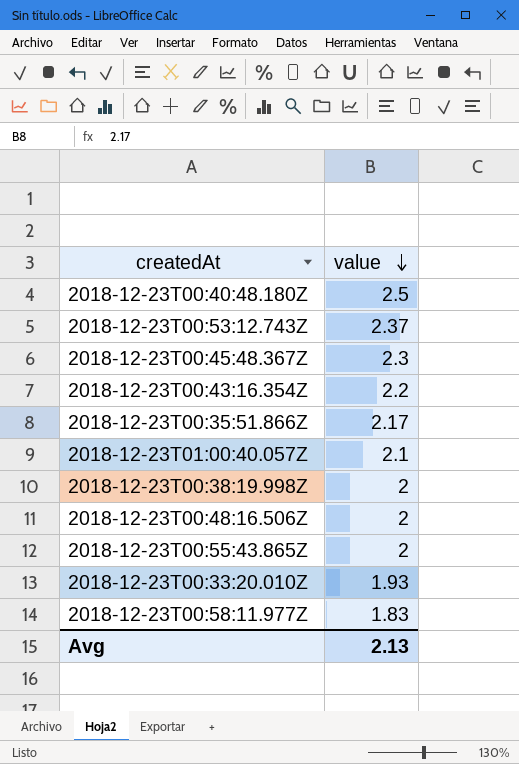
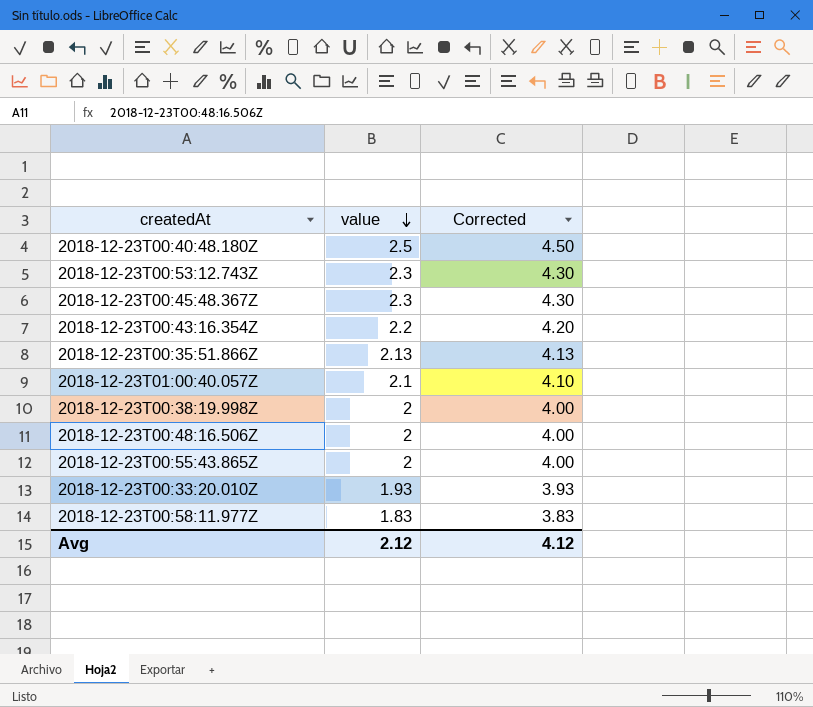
column Corrected | formula: none -> [value] + 2
2018-12-23T00:53:12.743Z | value: 2.37 -> 2.3
2018-12-23T00:35:51.866Z | value: 2.17 -> 2.13
Avg | value: 2.13 -> 2.12

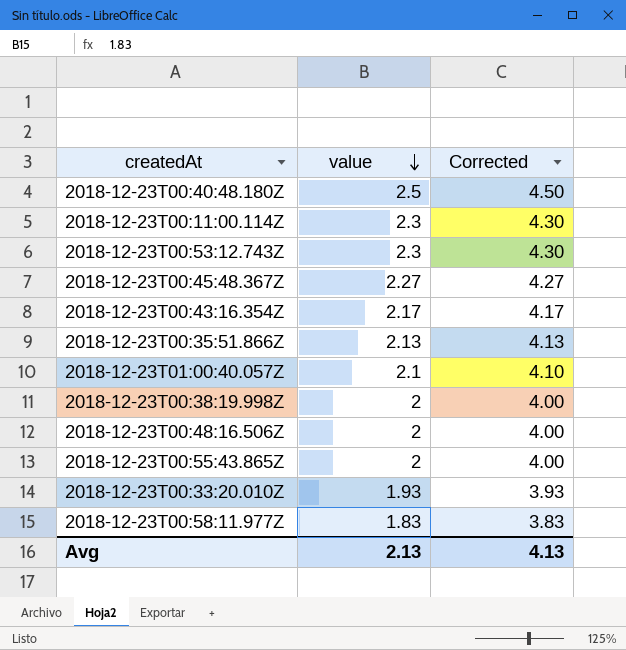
row 2018-12-23T00:11:00.114Z: none -> 2.3 | 4.30
2018-12-23T00:45:48.367Z | value: 2.3 -> 2.27
2018-12-23T00:45:48.367Z | Corrected: 4.30 -> 4.27
2018-12-23T00:43:16.354Z | value: 2.2 -> 2.17
2018-12-23T00:43:16.354Z | Corrected: 4.20 -> 4.17
Avg | value: 2.12 -> 2.13
Avg | Corrected: 4.12 -> 4.13

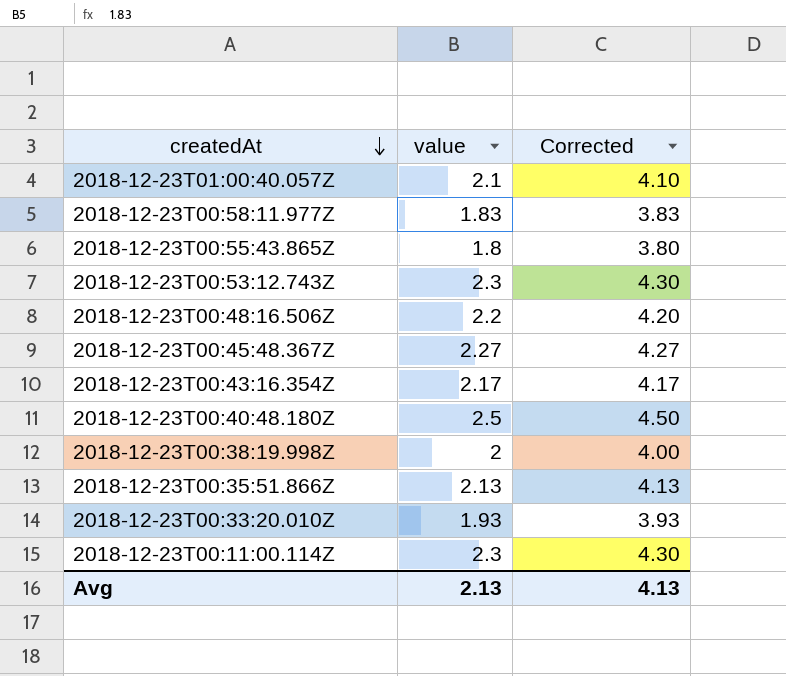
row order: value descending -> createdAt descending
2018-12-23T00:55:43.865Z | value: 2 -> 1.8
2018-12-23T00:55:43.865Z | Corrected: 4.00 -> 3.80
2018-12-23T00:48:16.506Z | value: 2 -> 2.2
2018-12-23T00:48:16.506Z | Corrected: 4.00 -> 4.20

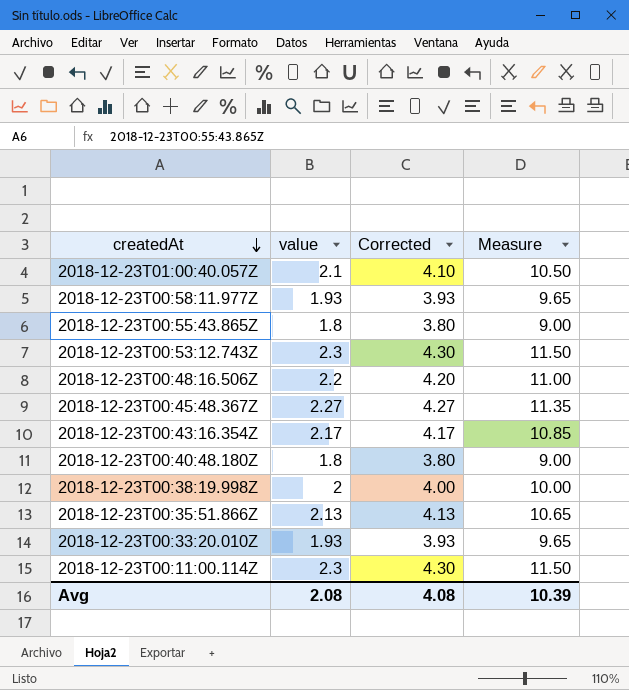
column Measure | formula: none -> [value] * 5
2018-12-23T00:58:11.977Z | value: 1.83 -> 1.93
2018-12-23T00:58:11.977Z | Corrected: 3.83 -> 3.93
2018-12-23T00:40:48.180Z | value: 2.5 -> 1.8
2018-12-23T00:40:48.180Z | Corrected: 4.50 -> 3.80
Avg | value: 2.13 -> 2.08
Avg | Corrected: 4.13 -> 4.08

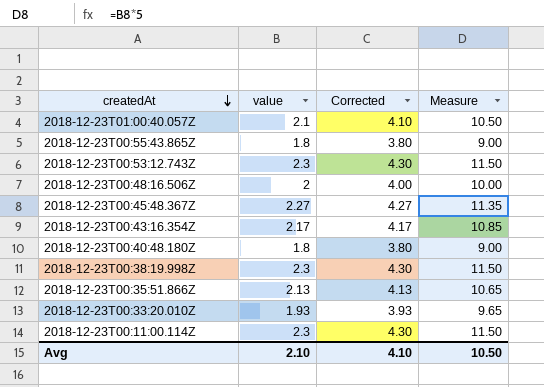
row 2018-12-23T00:58:11.977Z: 1.93 | 3.93 | 9.65 -> none
2018-12-23T00:48:16.506Z | value: 2.2 -> 2
2018-12-23T00:48:16.506Z | Corrected: 4.20 -> 4.00
2018-12-23T00:48:16.506Z | Measure: 11.00 -> 10.00
2018-12-23T00:38:19.998Z | value: 2 -> 2.3
2018-12-23T00:38:19.998Z | Corrected: 4.00 -> 4.30
2018-12-23T00:38:19.998Z | Measure: 10.00 -> 11.50
Avg | value: 2.08 -> 2.10
Avg | Corrected: 4.08 -> 4.10
Avg | Measure: 10.39 -> 10.50

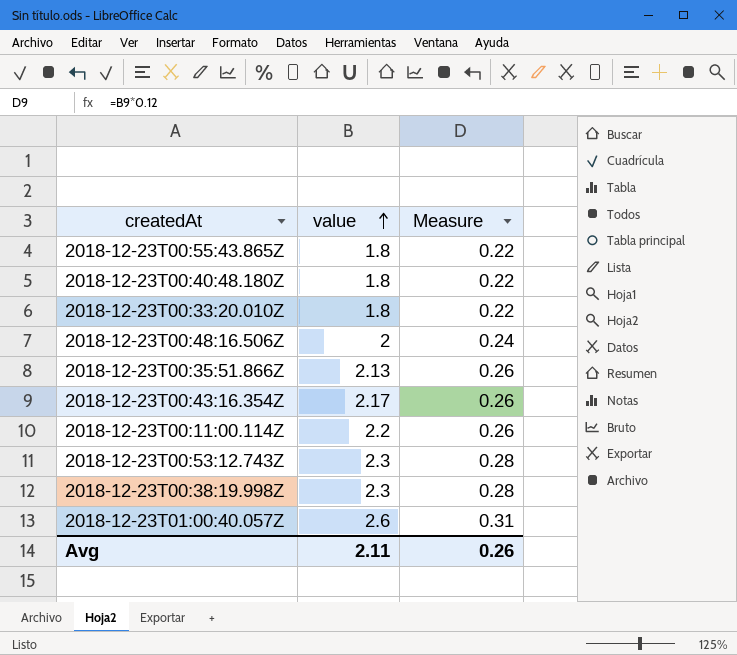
row order: createdAt descending -> value ascending
column Corrected | formula: [value] + 2 -> none
column Measure | formula: [value] * 5 -> [value] * 0.12
row 2018-12-23T00:45:48.367Z: 2.27 | 4.27 | 11.35 -> none
2018-12-23T00:33:20.010Z | value: 1.93 -> 1.8
2018-12-23T00:11:00.114Z | value: 2.3 -> 2.2
2018-12-23T01:00:40.057Z | value: 2.1 -> 2.6
Avg | value: 2.10 -> 2.11
Avg | Measure: 10.50 -> 0.26

